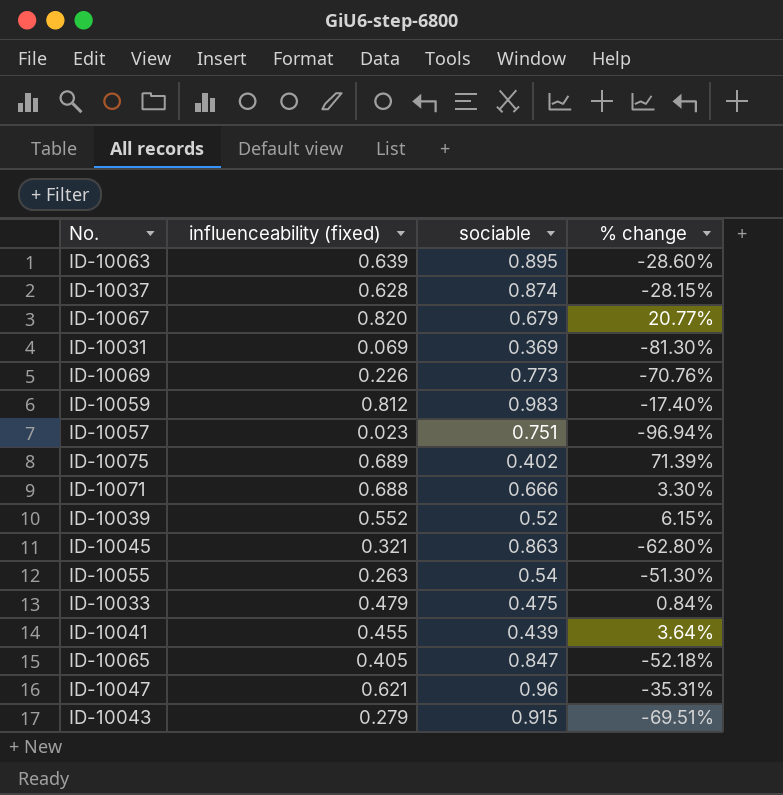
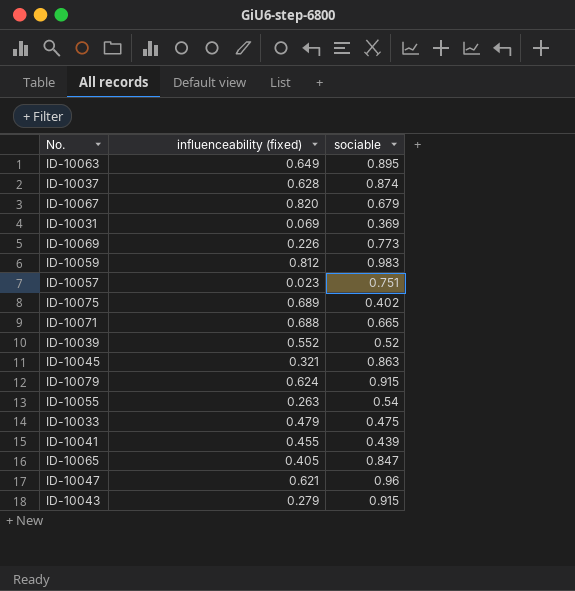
column % change | formula: ([influenceability (fixed)] - [sociable]) / [sociable] -> none
ID-10063 | influenceability (fixed): 0.639 -> 0.649
ID-10071 | sociable: 0.666 -> 0.665
row ID-10079: none -> 0.624 | 0.915

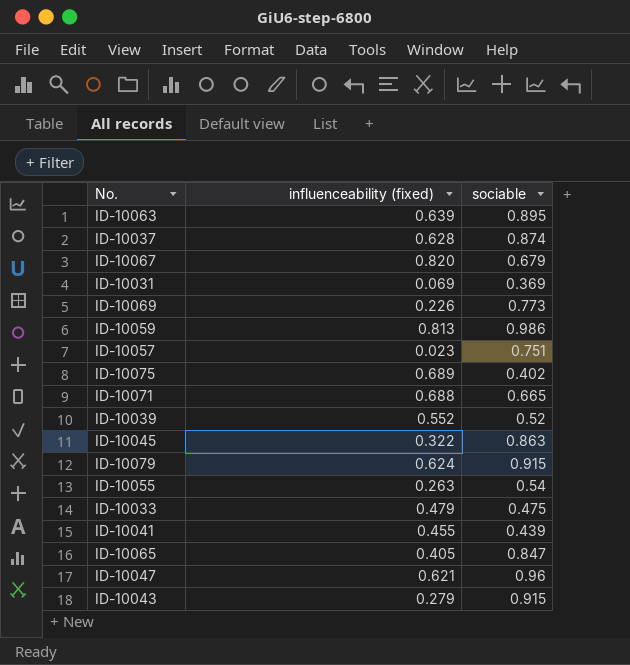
ID-10063 | influenceability (fixed): 0.649 -> 0.639
ID-10059 | influenceability (fixed): 0.812 -> 0.813
ID-10059 | sociable: 0.983 -> 0.986
ID-10045 | influenceability (fixed): 0.321 -> 0.322

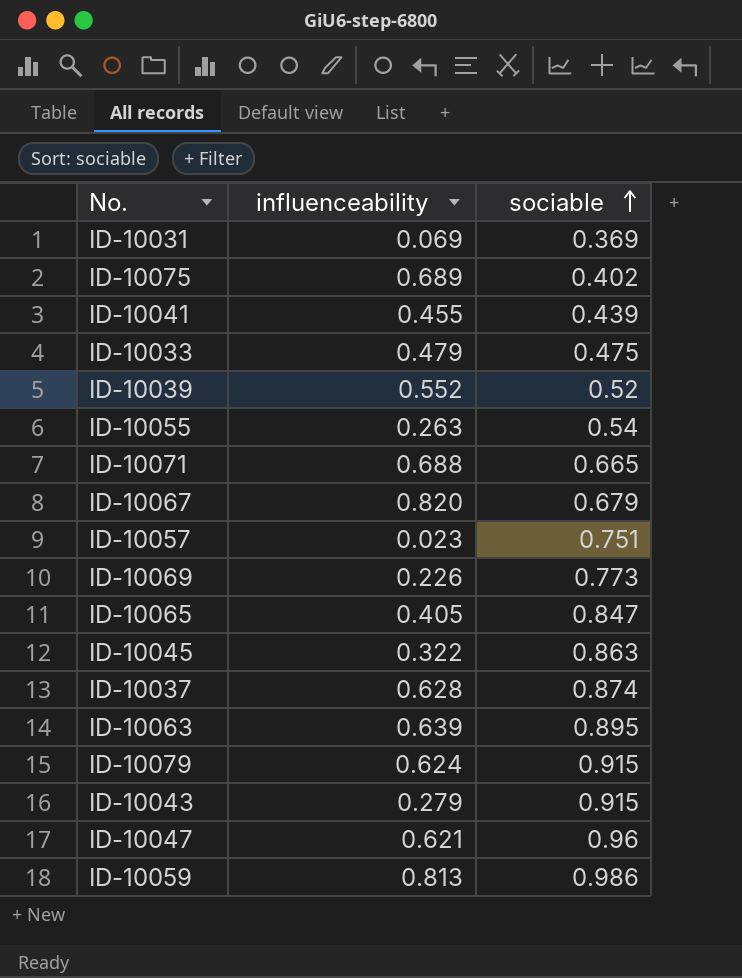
row order: none -> sociable ascending
column name: influenceability (fixed) -> influenceability

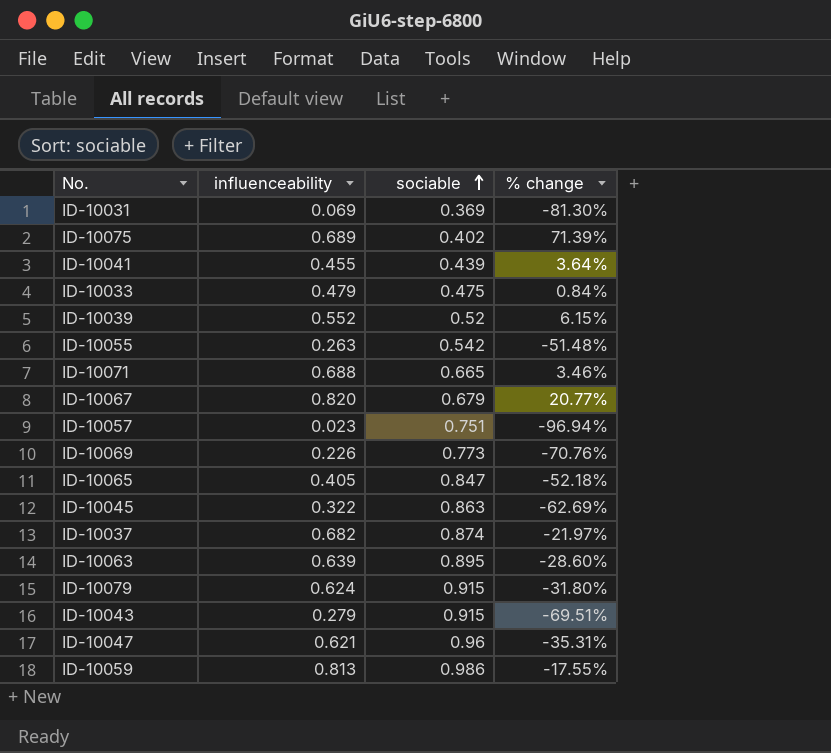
column % change | formula: none -> ([influenceability] - [sociable]) / [sociable]
ID-10055 | sociable: 0.54 -> 0.542
ID-10037 | influenceability: 0.628 -> 0.682

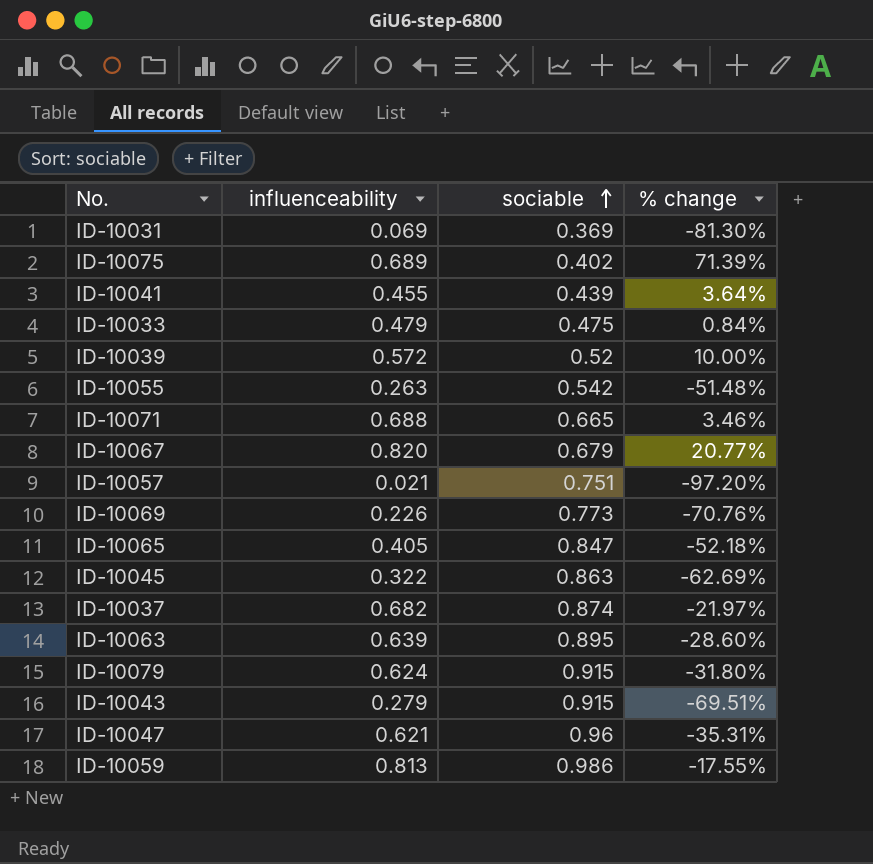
ID-10039 | influenceability: 0.552 -> 0.572
ID-10039 | % change: 6.15% -> 10.00%
ID-10057 | influenceability: 0.023 -> 0.021
ID-10057 | % change: -96.94% -> -97.20%

